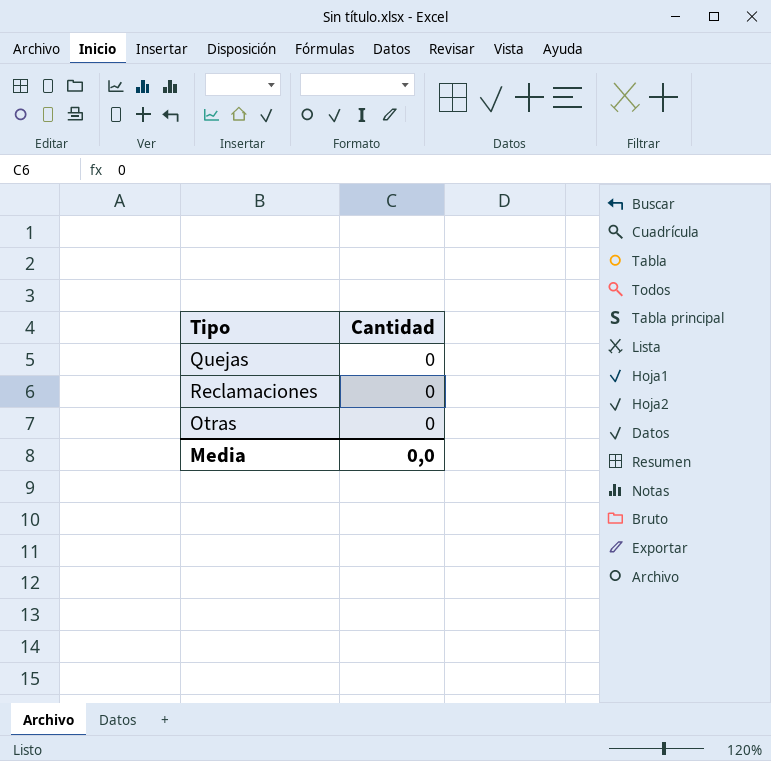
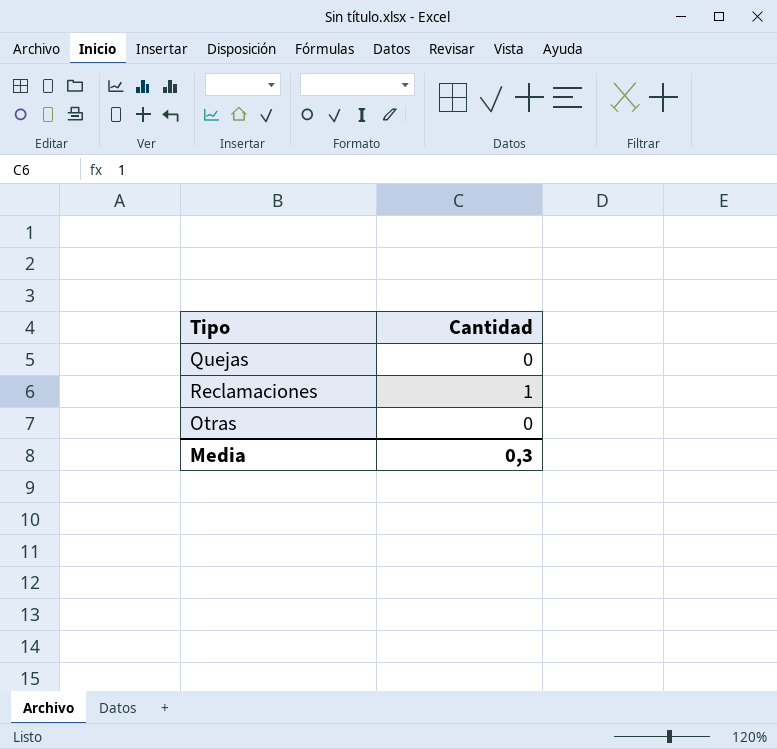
Reclamaciones | Cantidad: 0 -> 1
Media | Cantidad: 0,0 -> 0,3

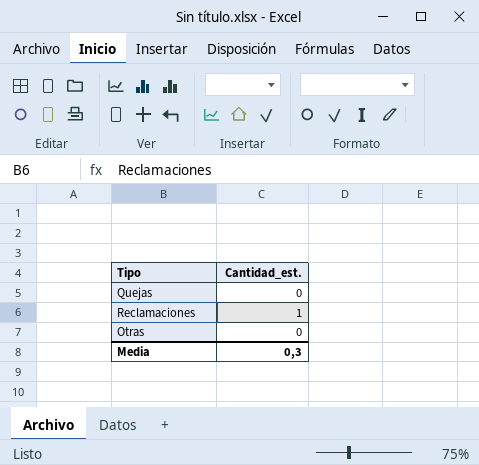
column name: Cantidad -> Cantidad_est.

